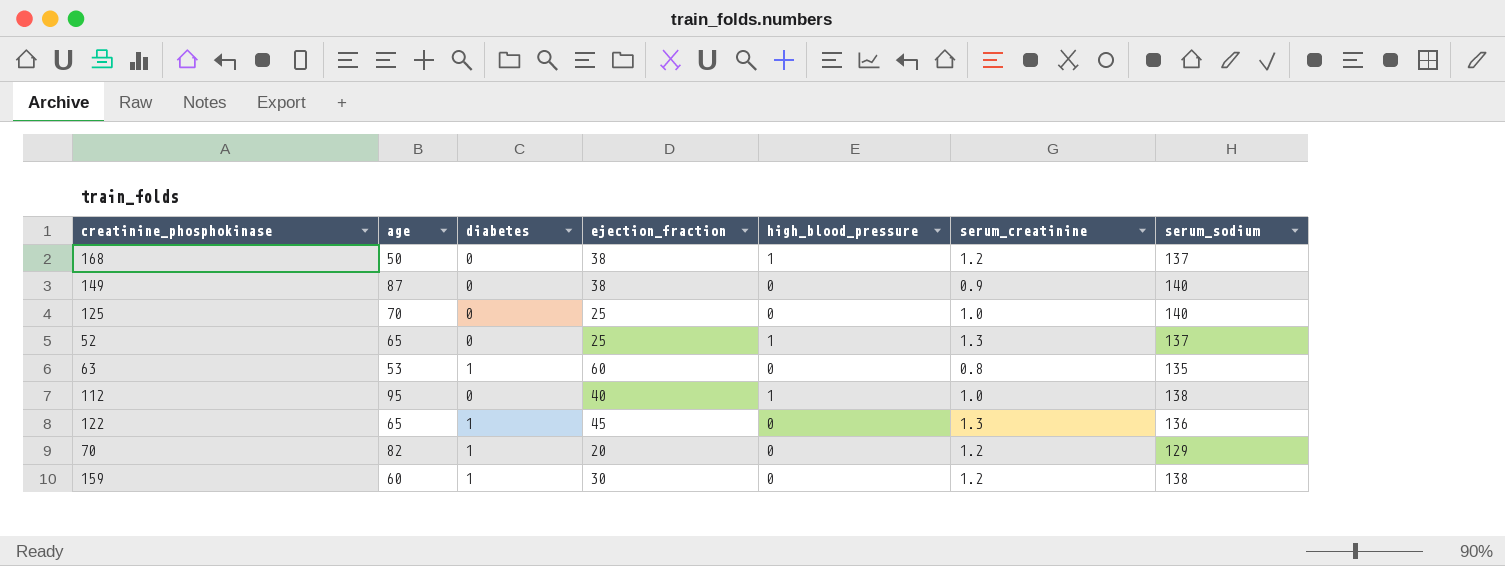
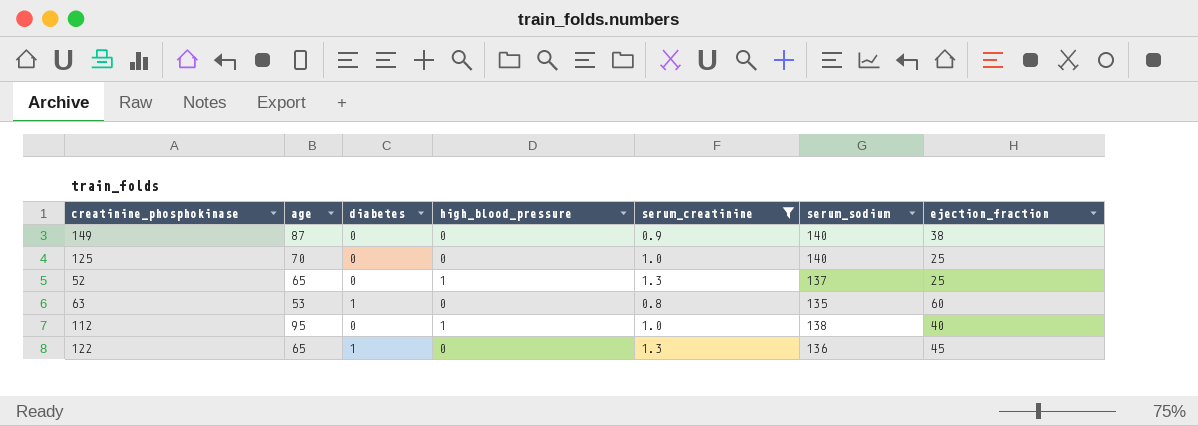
filter: none -> serum_creatinine != 1.2
column ejection_fraction | position: 4 -> 7

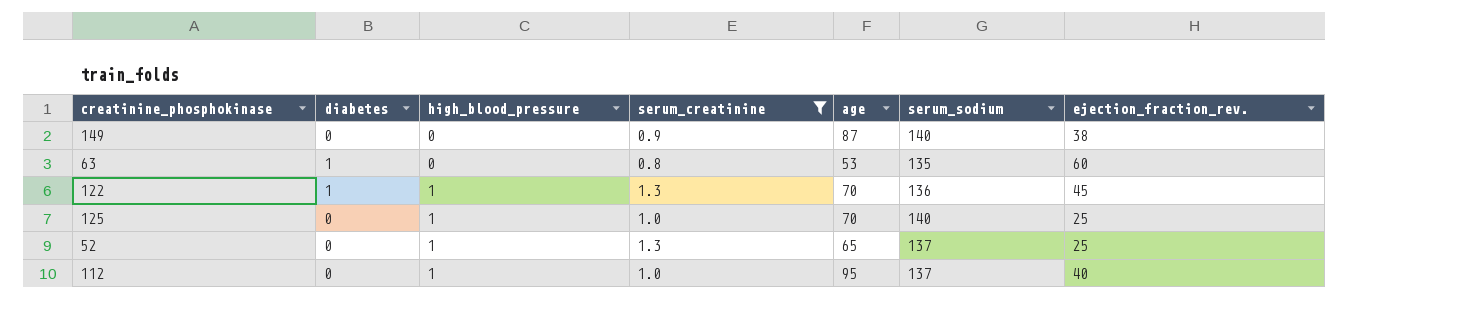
row order: none -> high_blood_pressure ascending
column age | position: 2 -> 5
column name: ejection_fraction -> ejection_fraction_rev.
122 | high_blood_pressure: 0 -> 1
122 | age: 65 -> 70
125 | high_blood_pressure: 0 -> 1
112 | serum_sodium: 138 -> 137

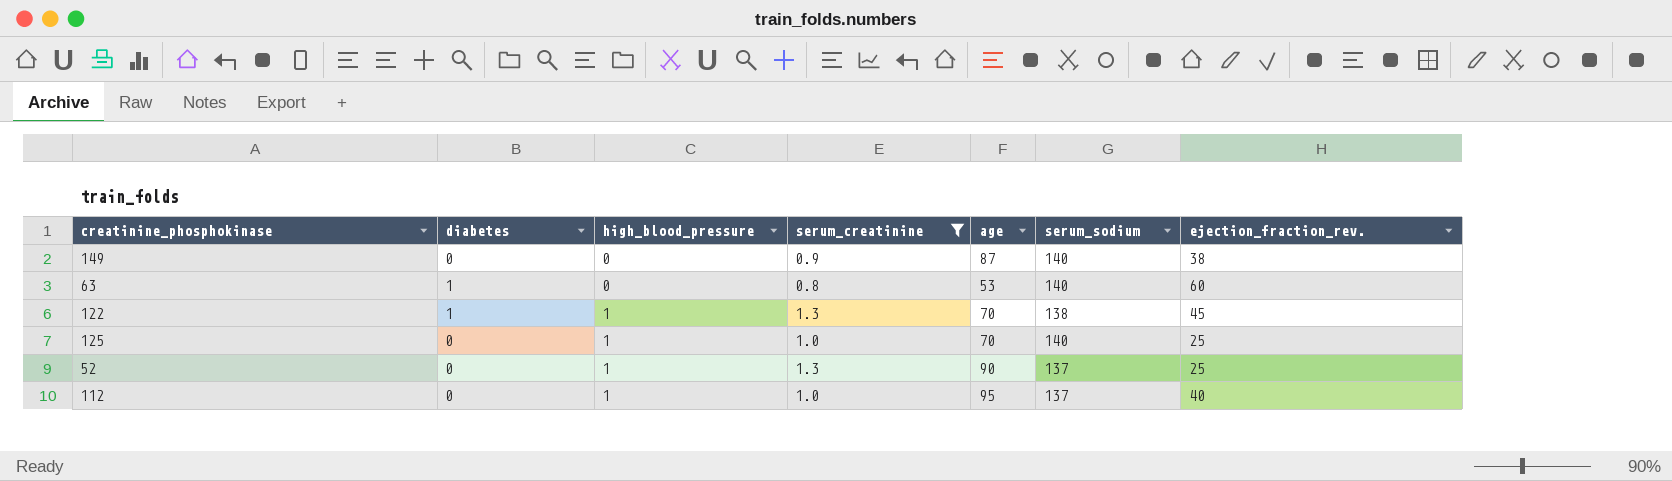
63 | serum_sodium: 135 -> 140
122 | serum_sodium: 136 -> 138
52 | age: 65 -> 90

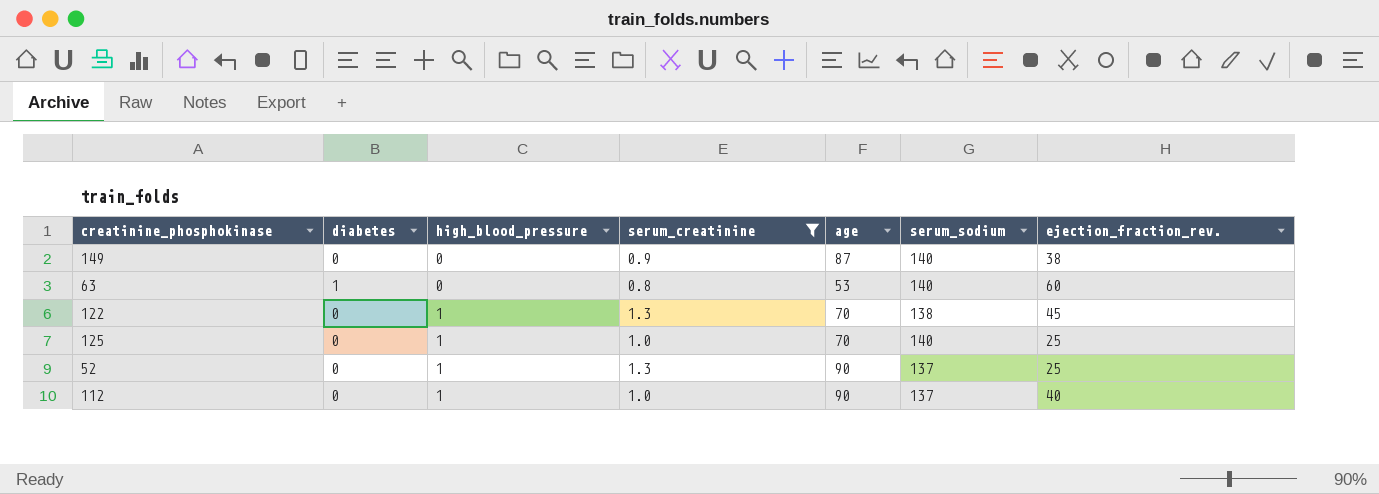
122 | diabetes: 1 -> 0
112 | age: 95 -> 90

